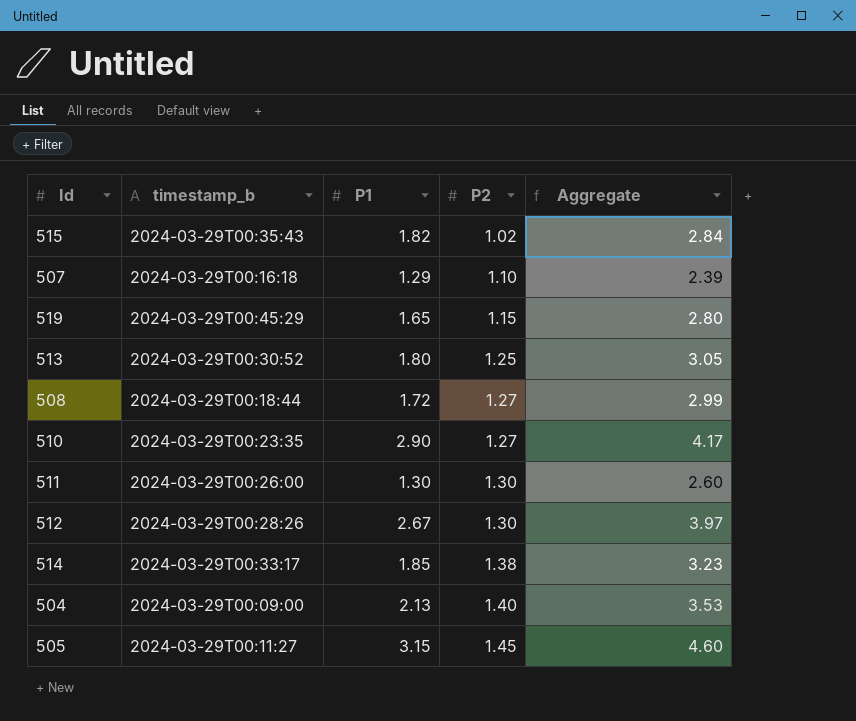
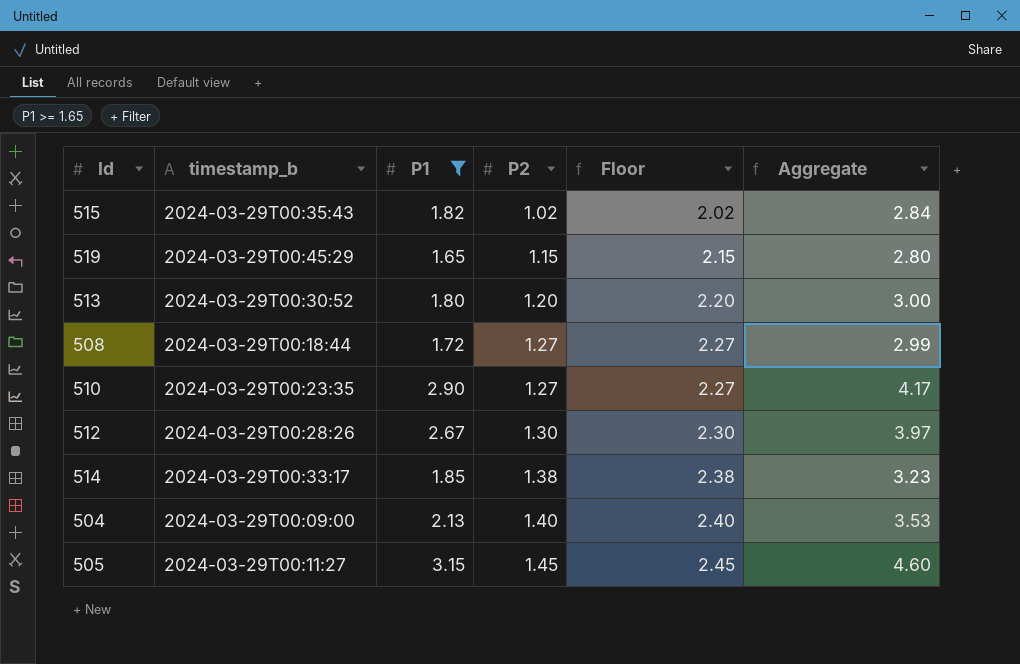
filter: none -> P1 >= 1.65
column Floor | formula: none -> [P2] + 1
513 | P2: 1.25 -> 1.20
513 | Aggregate: 3.05 -> 3.00

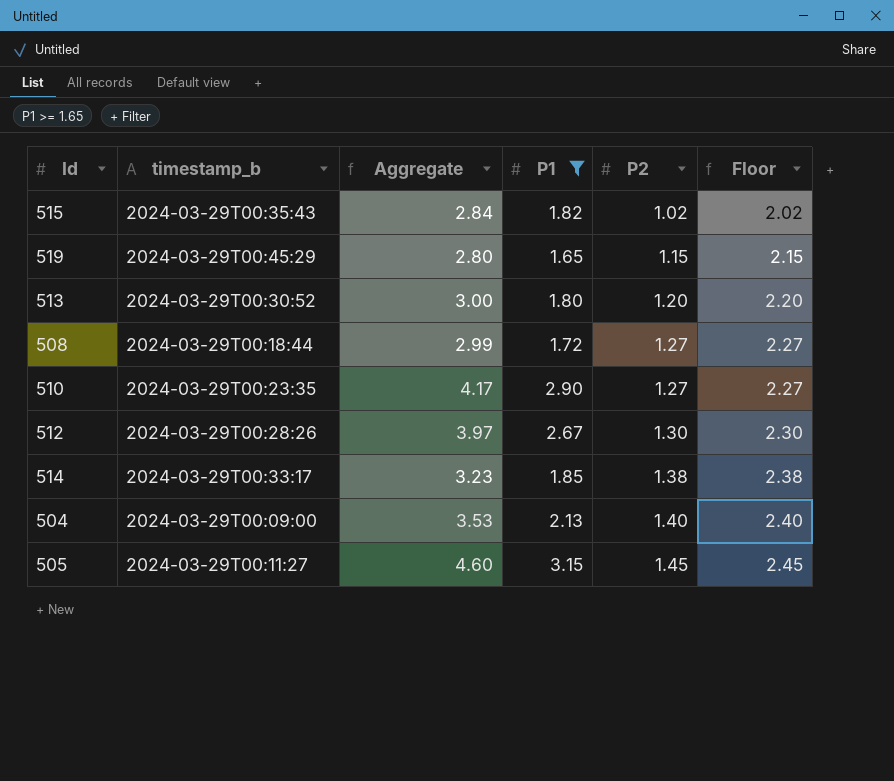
column Aggregate | position: 6 -> 3

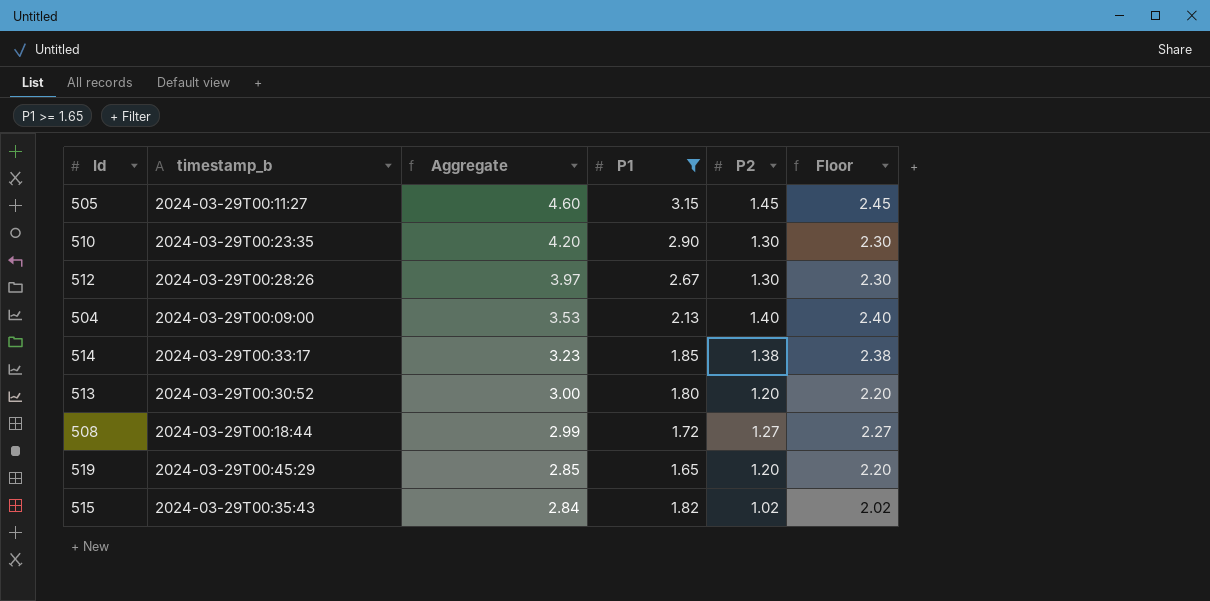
row order: P2 ascending -> Aggregate descending
510 | Aggregate: 4.17 -> 4.20
510 | P2: 1.27 -> 1.30
510 | Floor: 2.27 -> 2.30
519 | Aggregate: 2.80 -> 2.85
519 | P2: 1.15 -> 1.20
519 | Floor: 2.15 -> 2.20

